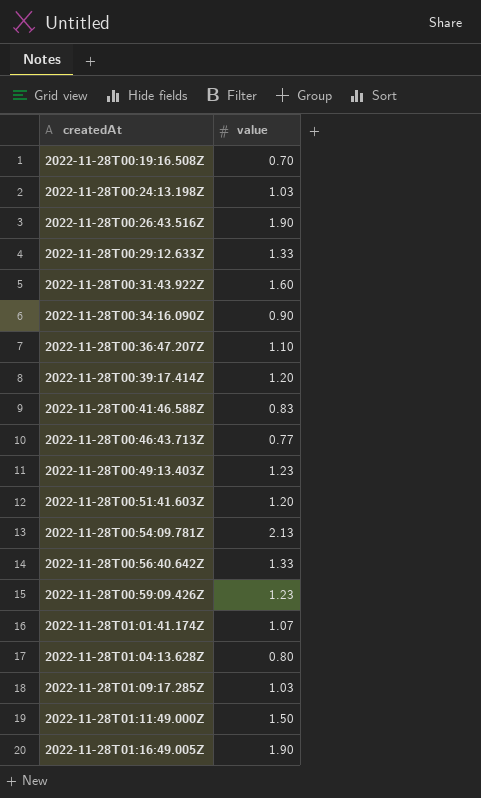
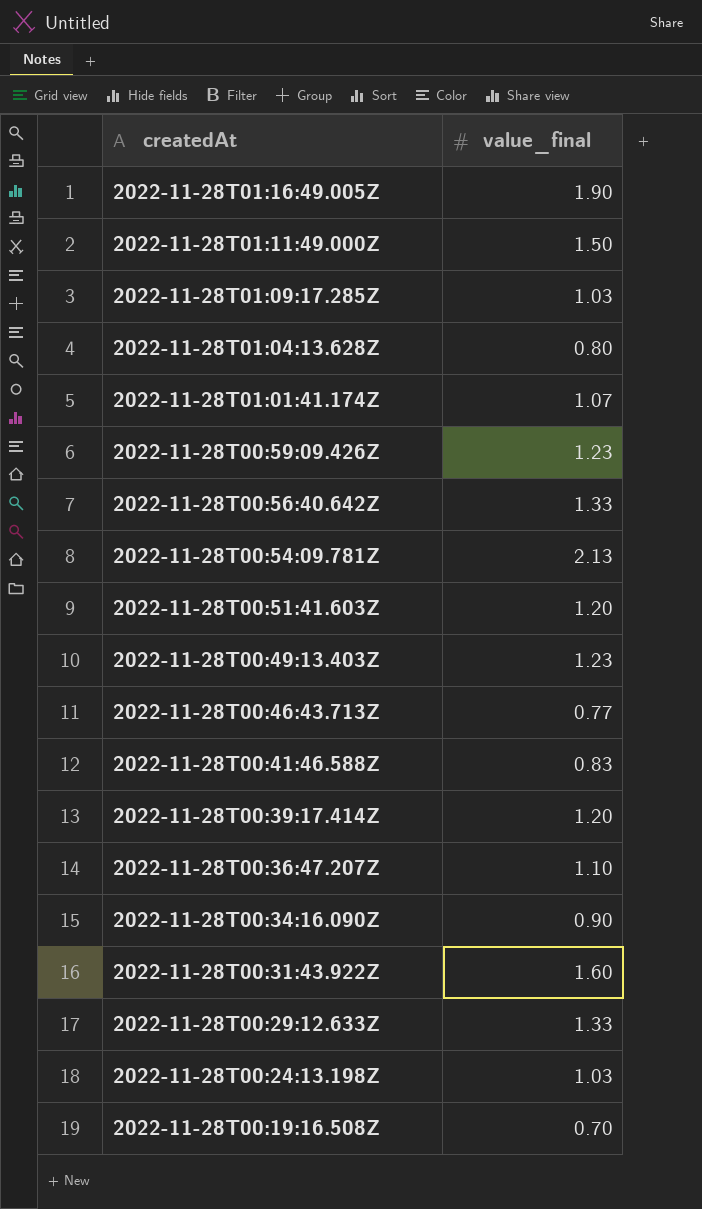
row order: createdAt ascending -> createdAt descending
column name: value -> value_final
row 2022-11-28T00:26:43.516Z: 1.90 -> none

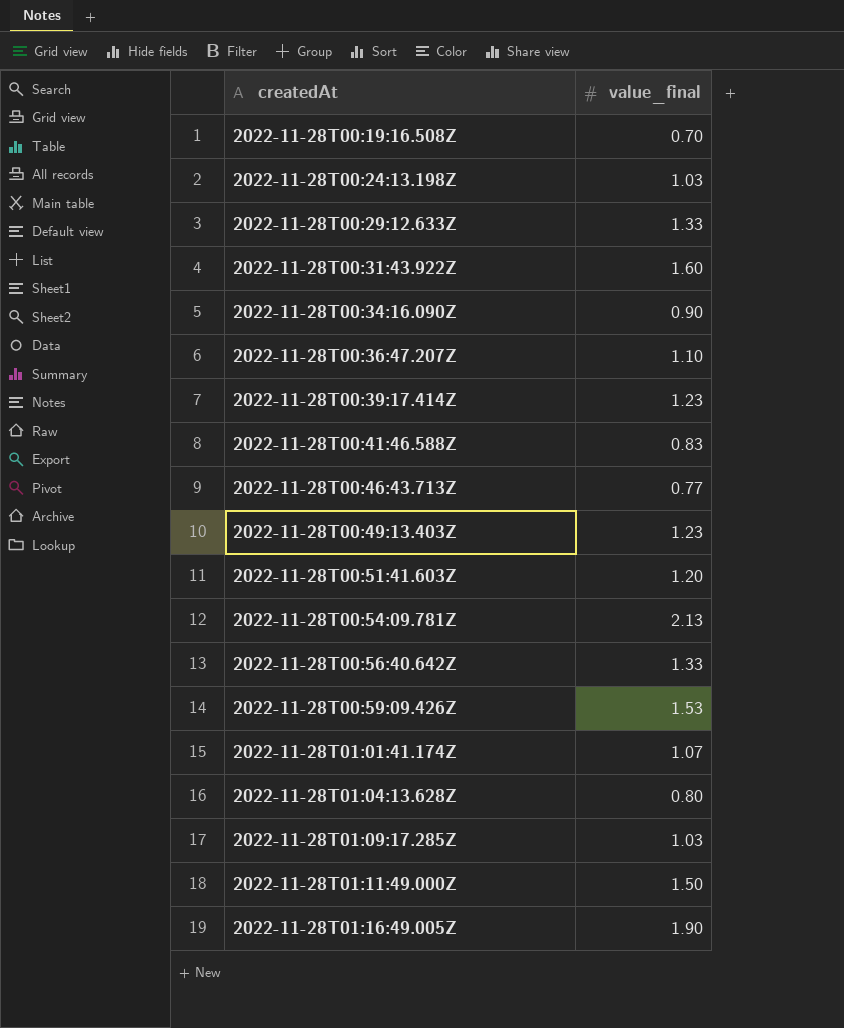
row order: createdAt descending -> createdAt ascending
2022-11-28T00:39:17.414Z | value_final: 1.20 -> 1.23
2022-11-28T00:59:09.426Z | value_final: 1.23 -> 1.53

